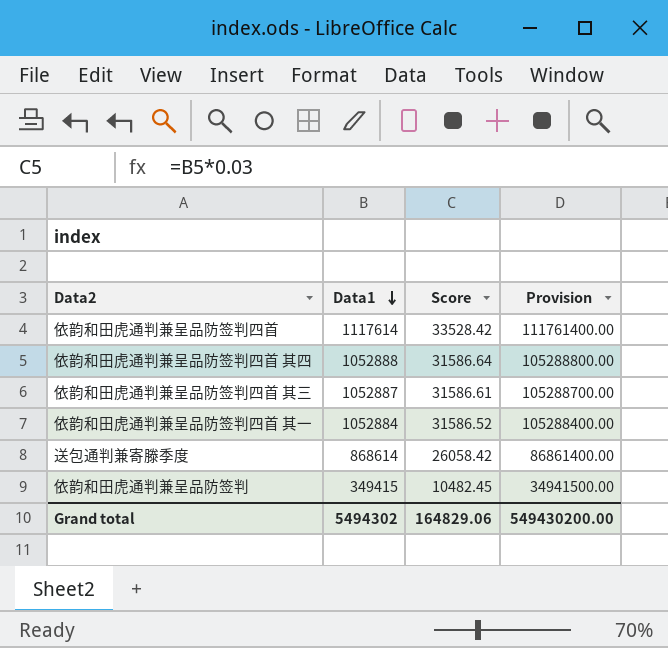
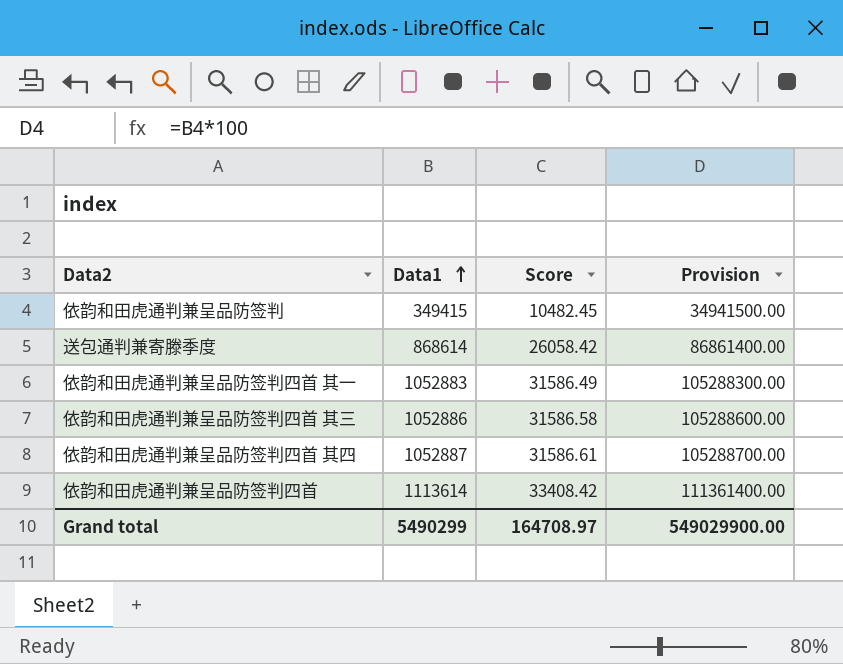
row order: Data1 descending -> Data1 ascending
依韵和田虎通判兼呈品防签判四首 其一 | Data1: 1052884 -> 1052883
依韵和田虎通判兼呈品防签判四首 其一 | Score: 31586.52 -> 31586.49
依韵和田虎通判兼呈品防签判四首 其一 | Provision: 105288400.00 -> 105288300.00
依韵和田虎通判兼呈品防签判四首 其三 | Data1: 1052887 -> 1052886
依韵和田虎通判兼呈品防签判四首 其三 | Score: 31586.61 -> 31586.58
依韵和田虎通判兼呈品防签判四首 其三 | Provision: 105288700.00 -> 105288600.00
依韵和田虎通判兼呈品防签判四首 其四 | Data1: 1052888 -> 1052887
依韵和田虎通判兼呈品防签判四首 其四 | Score: 31586.64 -> 31586.61
依韵和田虎通判兼呈品防签判四首 其四 | Provision: 105288800.00 -> 105288700.00
依韵和田虎通判兼呈品防签判四首 | Data1: 1117614 -> 1113614
依韵和田虎通判兼呈品防签判四首 | Score: 33528.42 -> 33408.42
依韵和田虎通判兼呈品防签判四首 | Provision: 111761400.00 -> 111361400.00
Grand total | Data1: 5494302 -> 5490299
Grand total | Score: 164829.06 -> 164708.97
Grand total | Provision: 549430200.00 -> 549029900.00

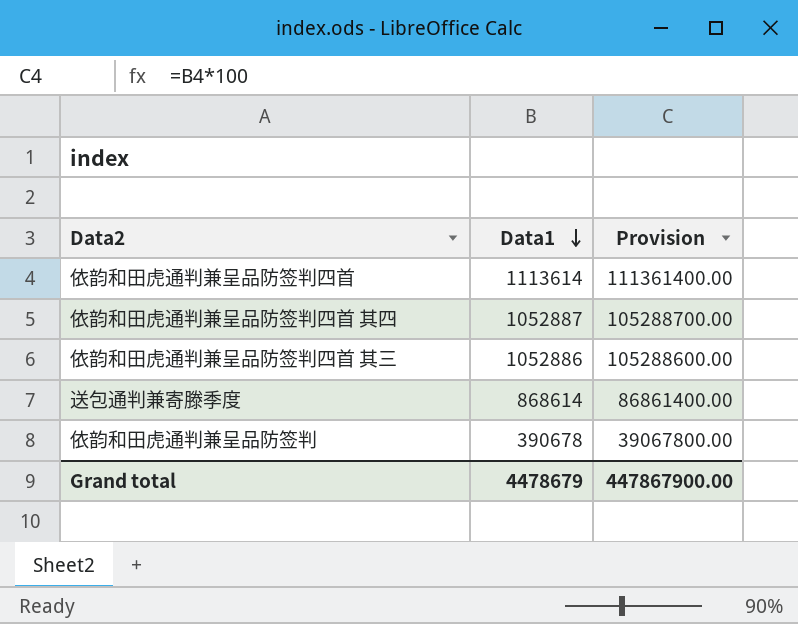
row order: Data1 ascending -> Data1 descending
column Score | formula: [Data1] * 0.03 -> none
row 依韵和田虎通判兼呈品防签判四首 其一: 1052883 | 31586.49 | 105288300.00 -> none
依韵和田虎通判兼呈品防签判 | Data1: 349415 -> 390678
依韵和田虎通判兼呈品防签判 | Provision: 34941500.00 -> 39067800.00
Grand total | Data1: 5490299 -> 4478679
Grand total | Provision: 549029900.00 -> 447867900.00

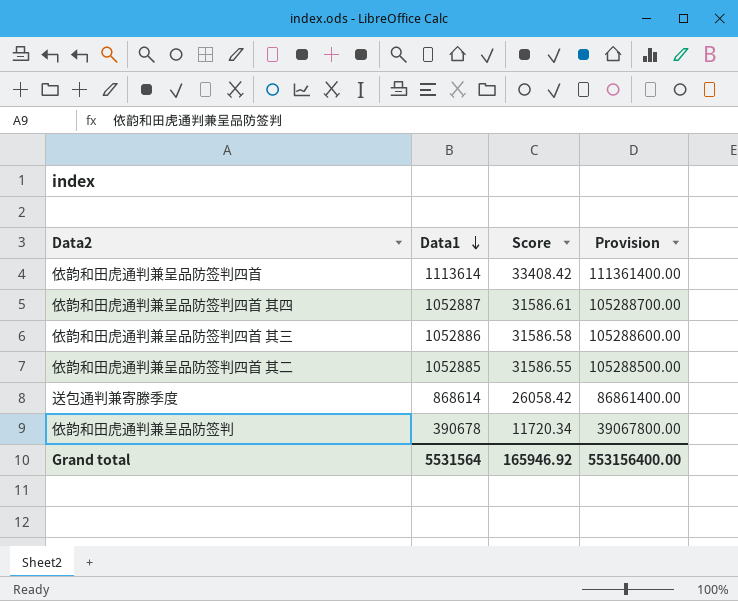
column Score | formula: none -> [Data1] * 0.03
row 依韵和田虎通判兼呈品防签判四首 其二: none -> 1052885 | 31586.55 | 105288500.00
Grand total | Data1: 4478679 -> 5531564
Grand total | Provision: 447867900.00 -> 553156400.00

